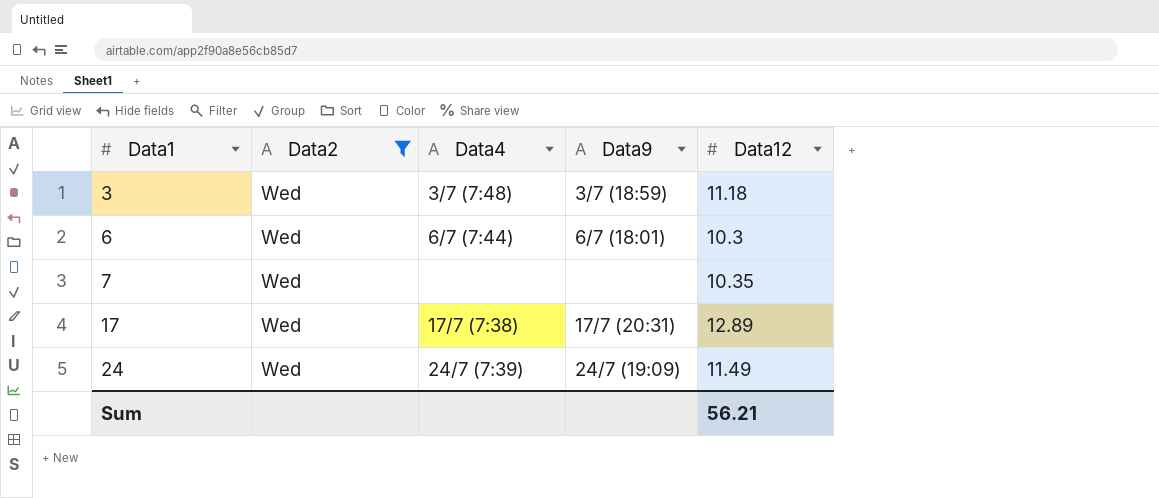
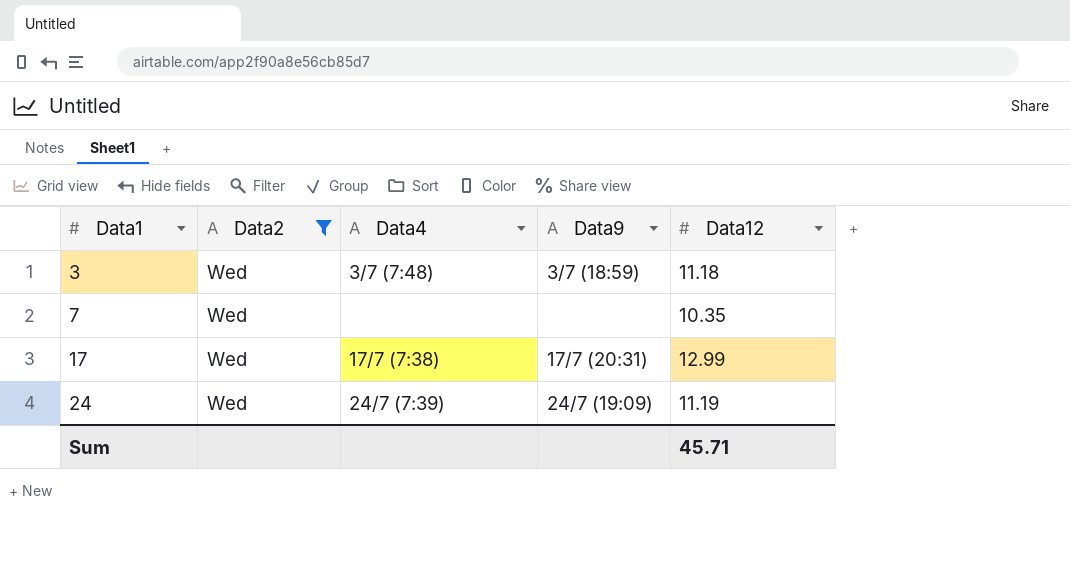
row 6: Wed | 6/7 (7:44) | 6/7 (18:01) | 10.3 -> none
17 | Data12: 12.89 -> 12.99
24 | Data12: 11.49 -> 11.19
Sum | Data12: 56.21 -> 45.71

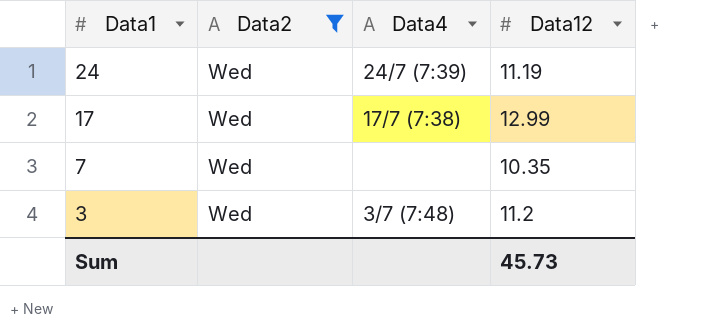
row order: Data1 ascending -> Data1 descending
column Data9 | position: 4 -> none
3 | Data12: 11.18 -> 11.2
Sum | Data12: 45.71 -> 45.73

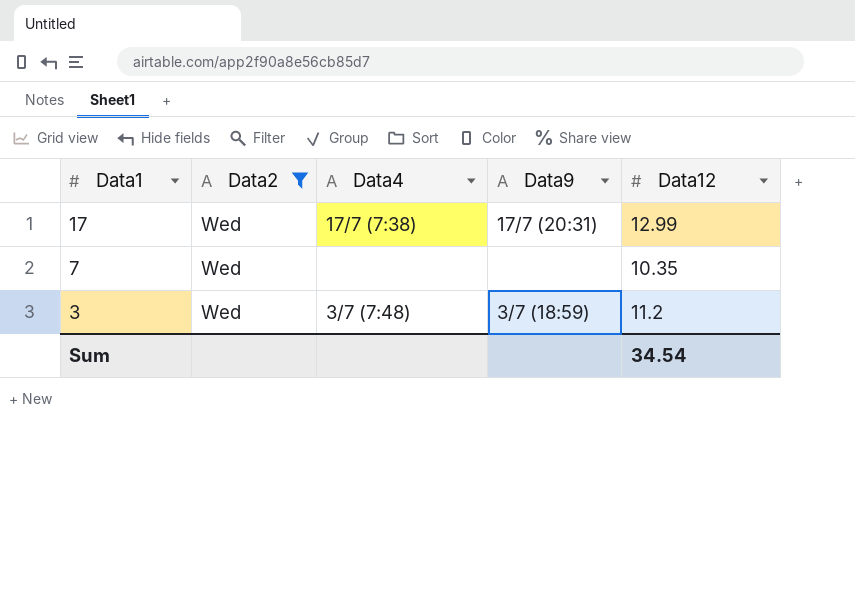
column Data9 | position: none -> 4
row 24: Wed | 24/7 (7:39) | 11.19 -> none
Sum | Data12: 45.73 -> 34.54

